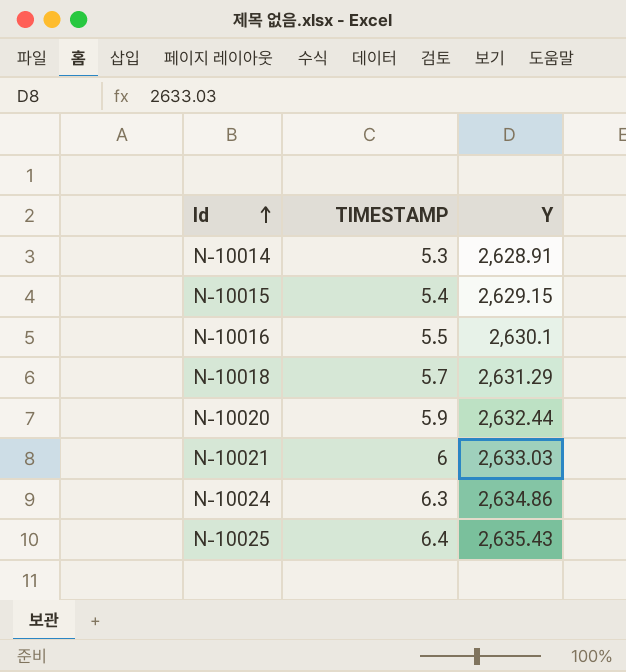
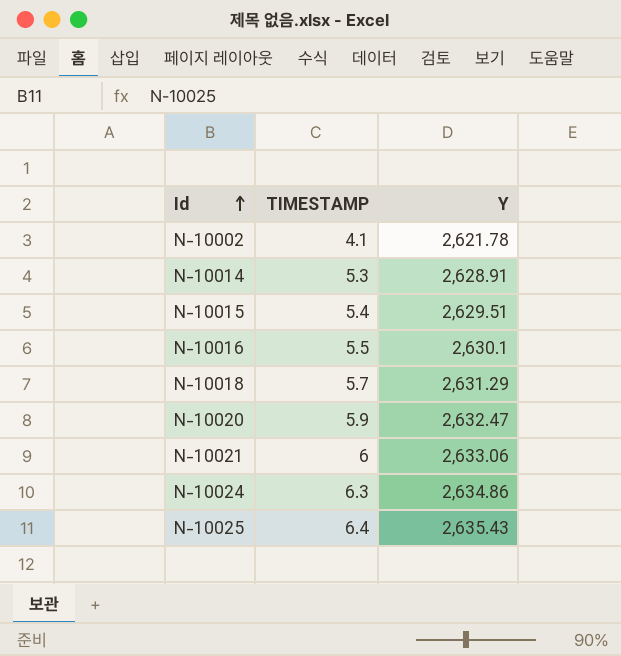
row N-10002: none -> 4.1 | 2,621.78
N-10015 | Y: 2,629.15 -> 2,629.51
N-10020 | Y: 2,632.44 -> 2,632.47
N-10021 | Y: 2,633.03 -> 2,633.06

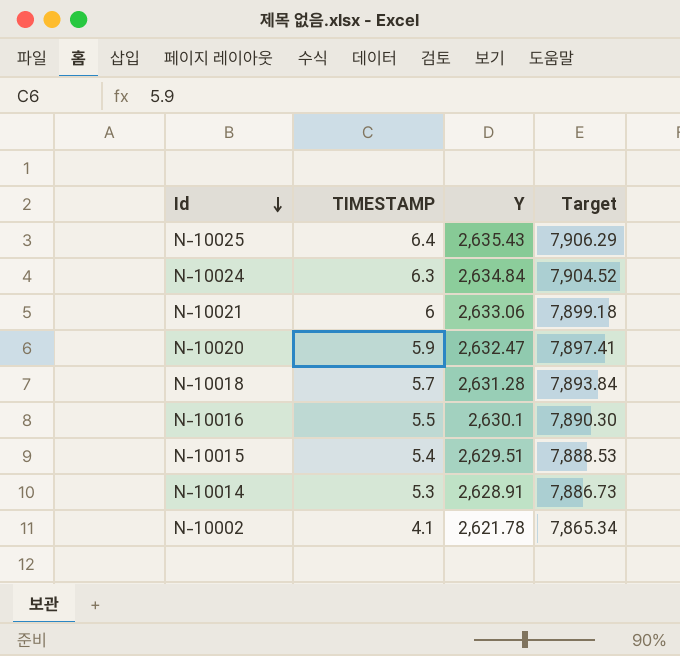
row order: Id ascending -> Id descending
column Target | formula: none -> [Y] * 3
N-10024 | Y: 2,634.86 -> 2,634.84
N-10018 | Y: 2,631.29 -> 2,631.28

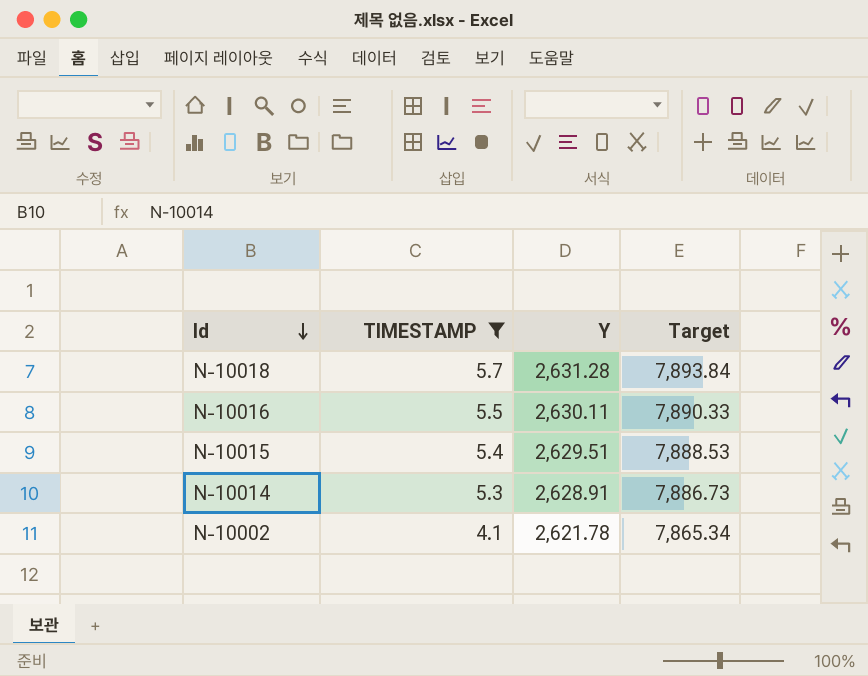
filter: none -> TIMESTAMP <= 5.7
N-10016 | Y: 2,630.1 -> 2,630.11
N-10016 | Target: 7,890.30 -> 7,890.33

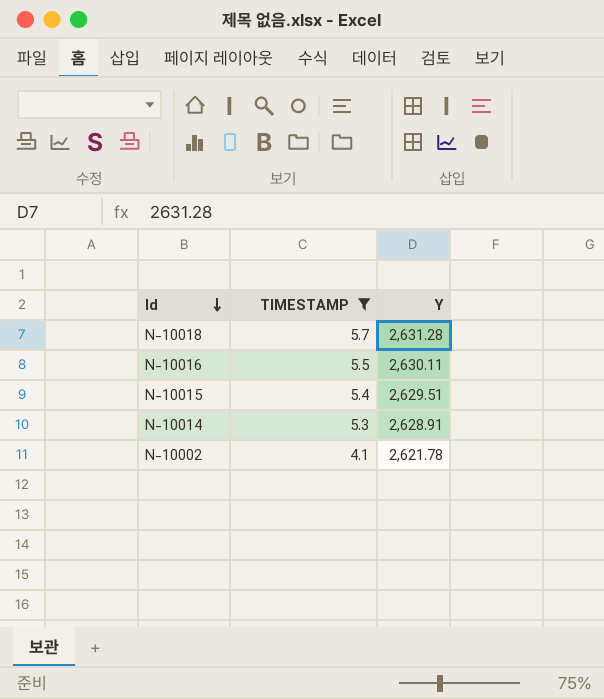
column Target | formula: [Y] * 3 -> none

